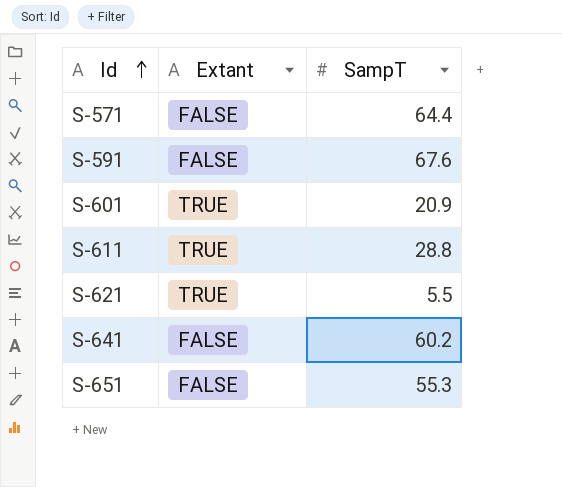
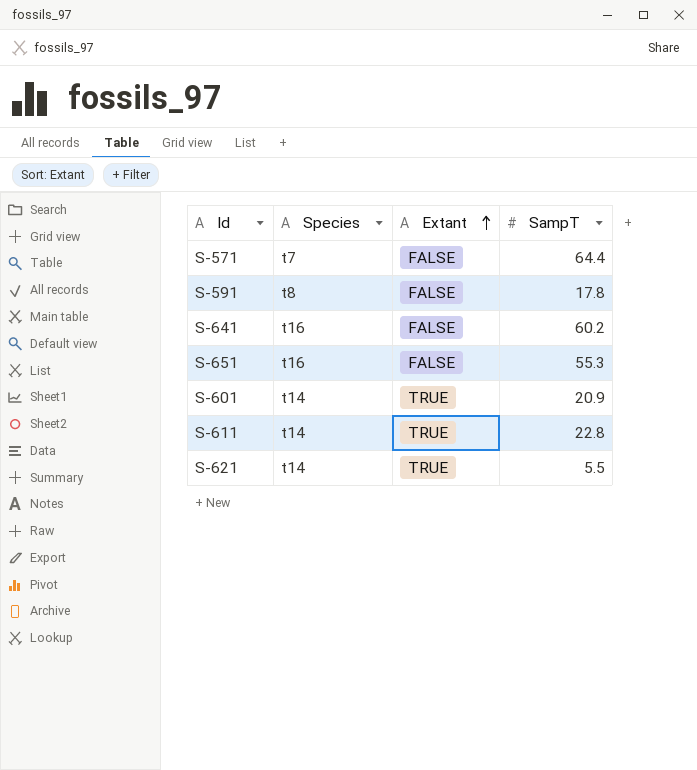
row order: Id ascending -> Extant ascending
column Species | position: none -> 2
S-591 | SampT: 67.6 -> 17.8
S-611 | SampT: 28.8 -> 22.8

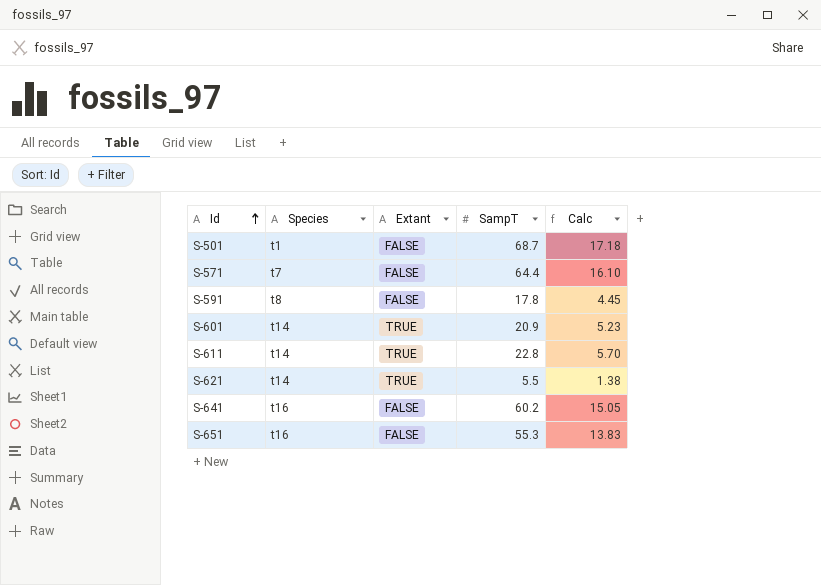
row order: Extant ascending -> Id ascending
column Calc | formula: none -> [SampT] * 0.25
row S-501: none -> t1 | FALSE | 68.7 | 17.18

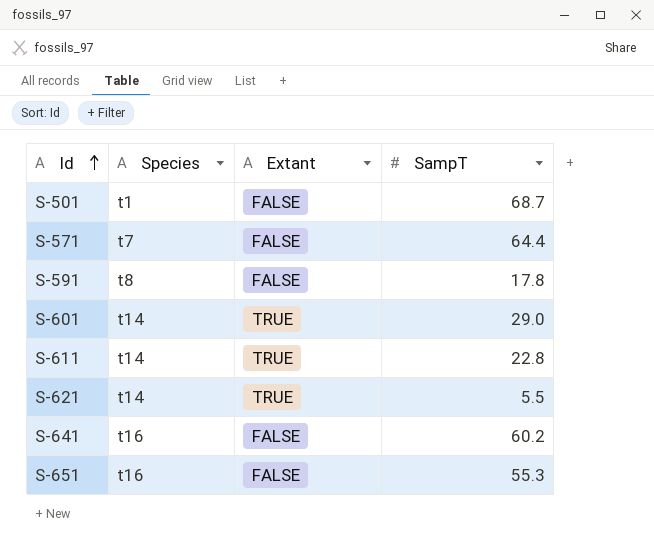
column Calc | formula: [SampT] * 0.25 -> none
S-601 | SampT: 20.9 -> 29.0

